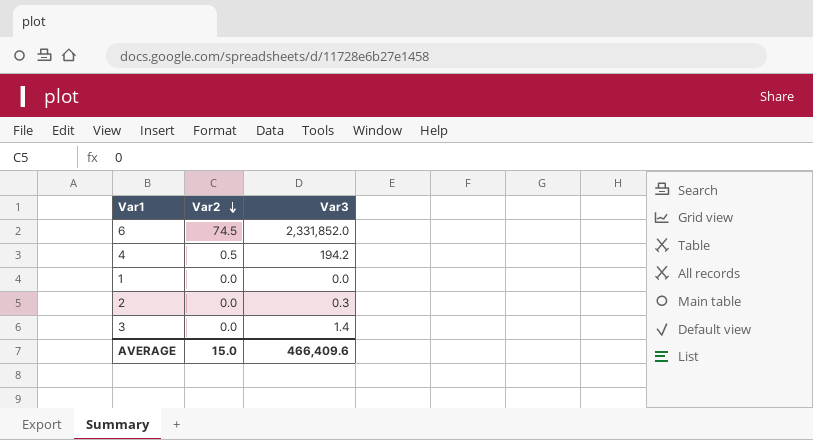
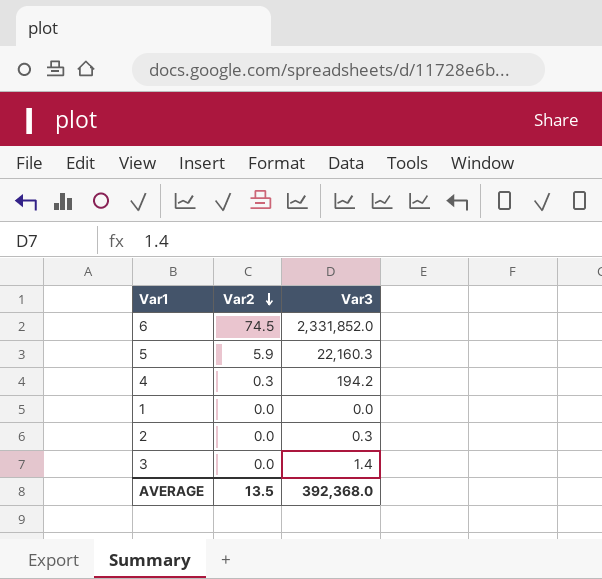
row 5: none -> 5.9 | 22,160.3
4 | Var2: 0.5 -> 0.3
AVERAGE | Var2: 15.0 -> 13.5
AVERAGE | Var3: 466,409.6 -> 392,368.0

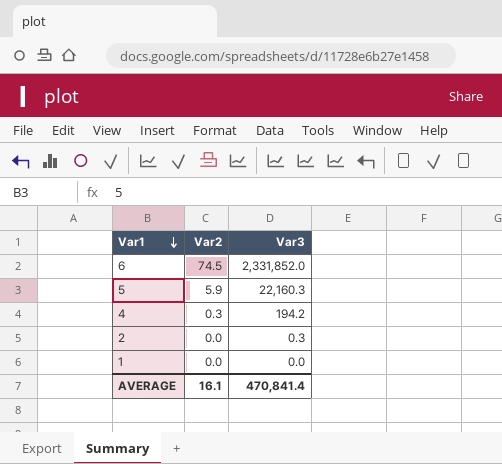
row order: Var2 descending -> Var1 descending
row 3: 0.0 | 1.4 -> none
AVERAGE | Var2: 13.5 -> 16.1
AVERAGE | Var3: 392,368.0 -> 470,841.4

